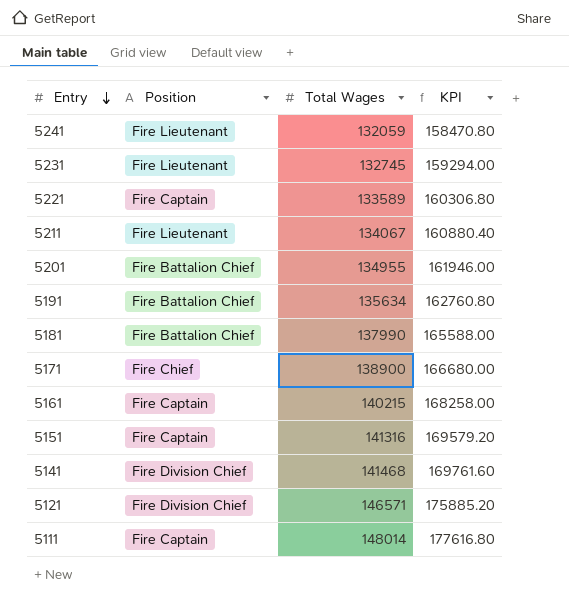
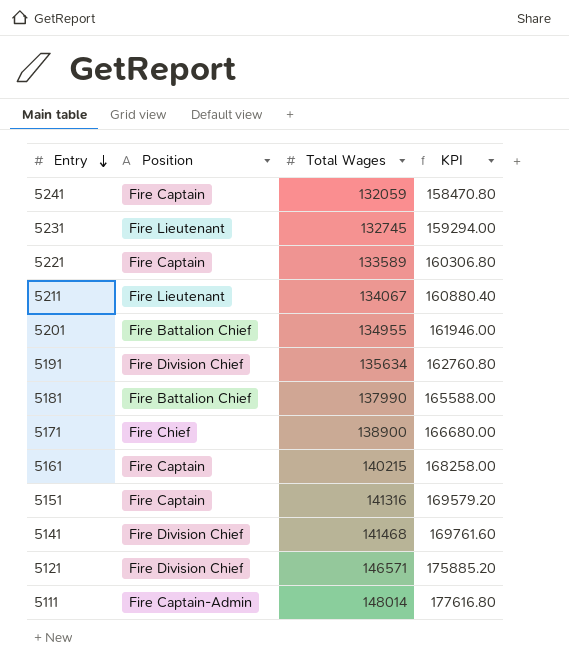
5241 | Position: Fire Lieutenant -> Fire Captain
5191 | Position: Fire Battalion Chief -> Fire Division Chief
5111 | Position: Fire Captain -> Fire Captain-Admin

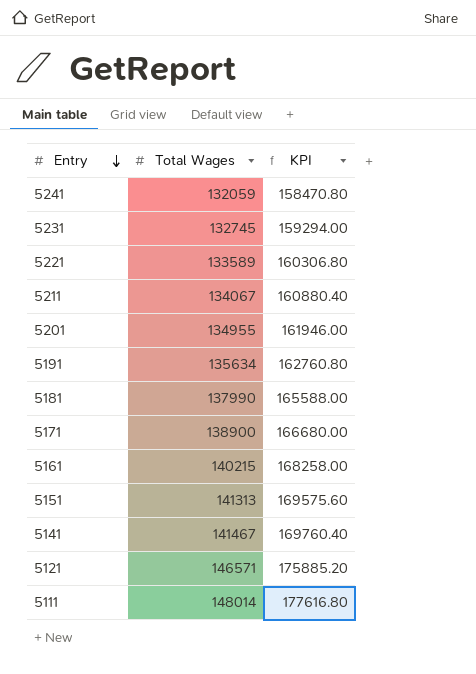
column Position | position: 2 -> none
5151 | Total Wages: 141316 -> 141313
5151 | KPI: 169579.20 -> 169575.60
5141 | Total Wages: 141468 -> 141467
5141 | KPI: 169761.60 -> 169760.40

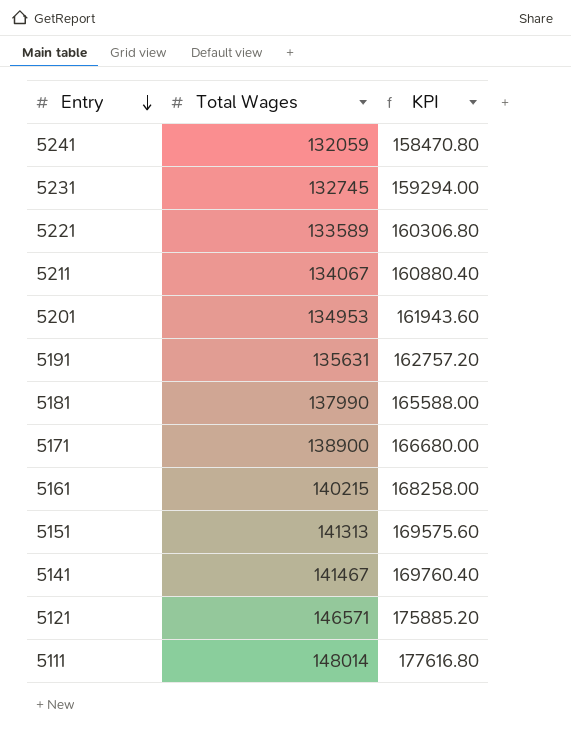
5201 | Total Wages: 134955 -> 134953
5201 | KPI: 161946.00 -> 161943.60
5191 | Total Wages: 135634 -> 135631
5191 | KPI: 162760.80 -> 162757.20

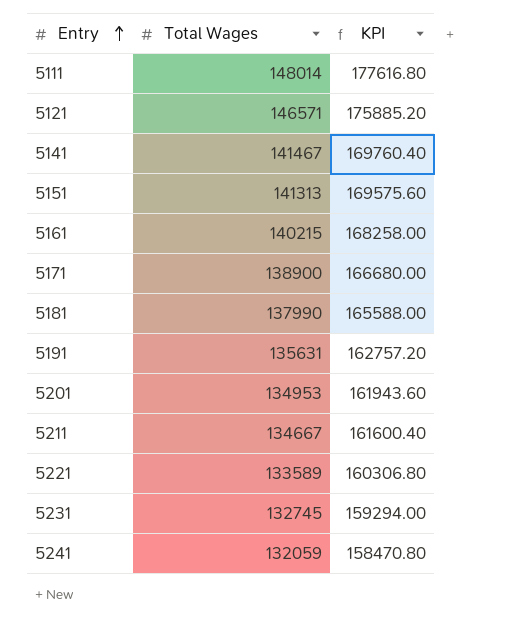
row order: Entry descending -> Entry ascending
5211 | Total Wages: 134067 -> 134667
5211 | KPI: 160880.40 -> 161600.40

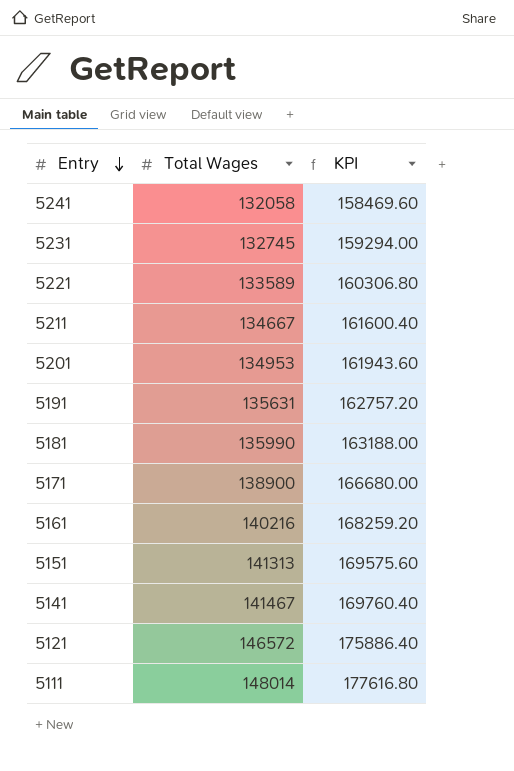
row order: Entry ascending -> Entry descending
5241 | Total Wages: 132059 -> 132058
5241 | KPI: 158470.80 -> 158469.60
5181 | Total Wages: 137990 -> 135990
5181 | KPI: 165588.00 -> 163188.00
5161 | Total Wages: 140215 -> 140216
5161 | KPI: 168258.00 -> 168259.20
5121 | Total Wages: 146571 -> 146572
5121 | KPI: 175885.20 -> 175886.40

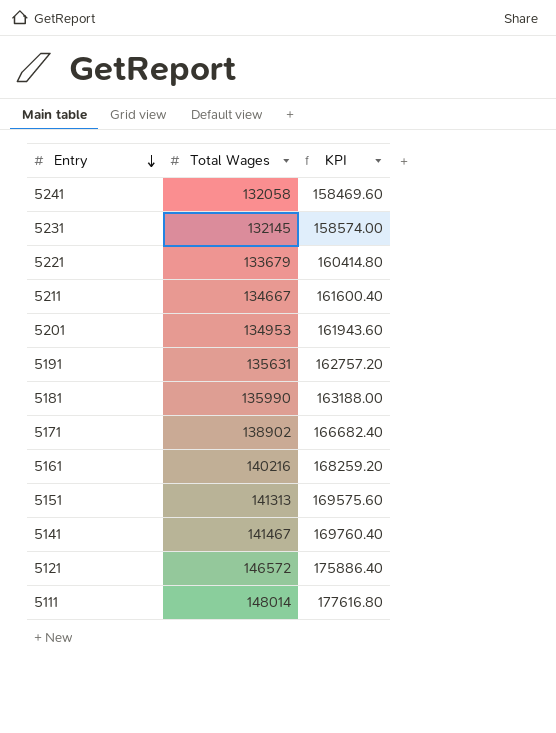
5231 | Total Wages: 132745 -> 132145
5231 | KPI: 159294.00 -> 158574.00
5221 | Total Wages: 133589 -> 133679
5221 | KPI: 160306.80 -> 160414.80
5171 | Total Wages: 138900 -> 138902
5171 | KPI: 166680.00 -> 166682.40

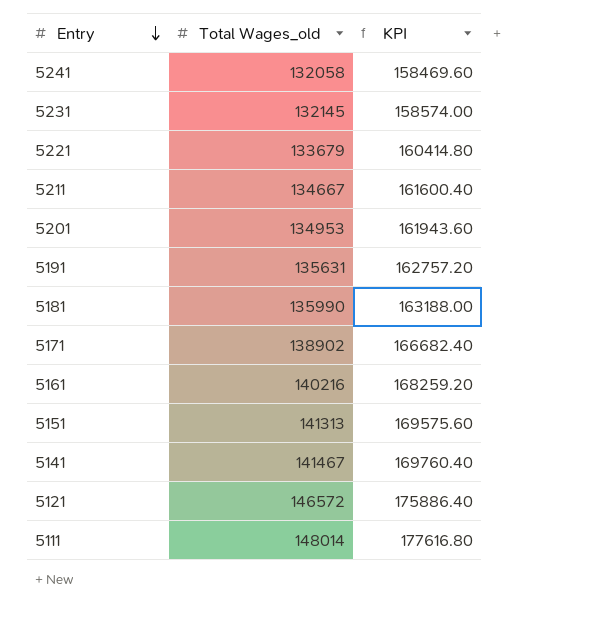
column name: Total Wages -> Total Wages_old

